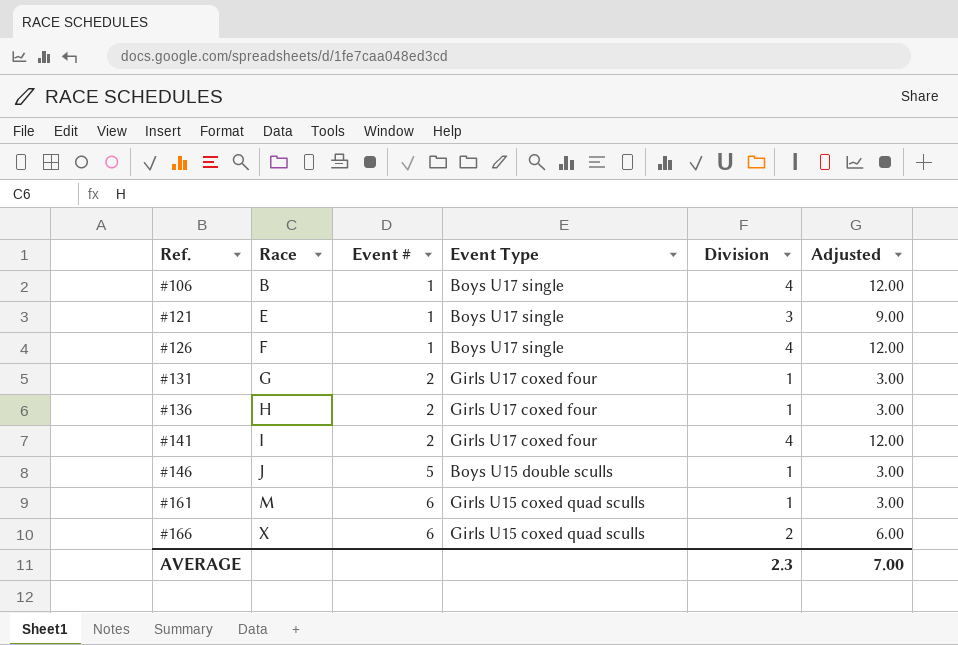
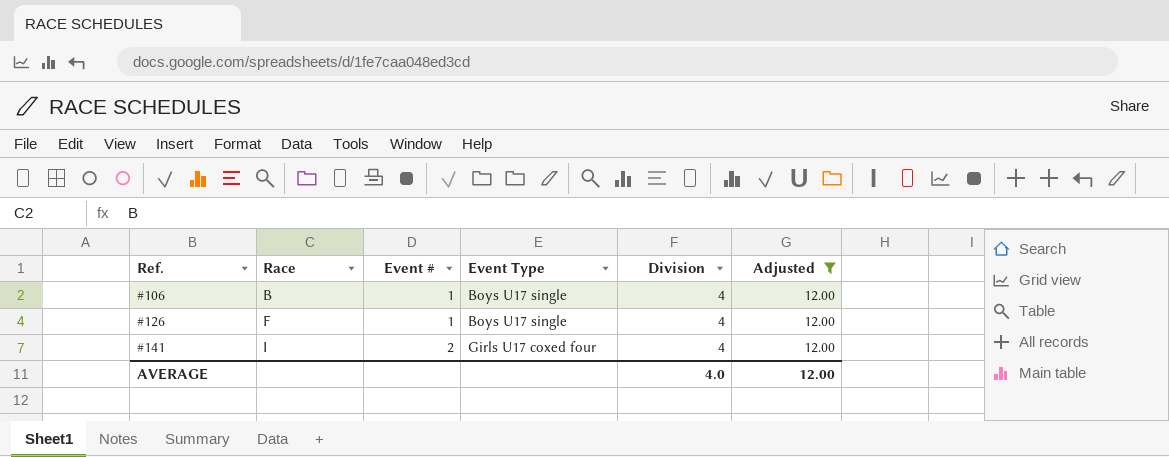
filter: none -> Adjusted = 12.00
AVERAGE | Division: 2.3 -> 4.0
AVERAGE | Adjusted: 7.00 -> 12.00

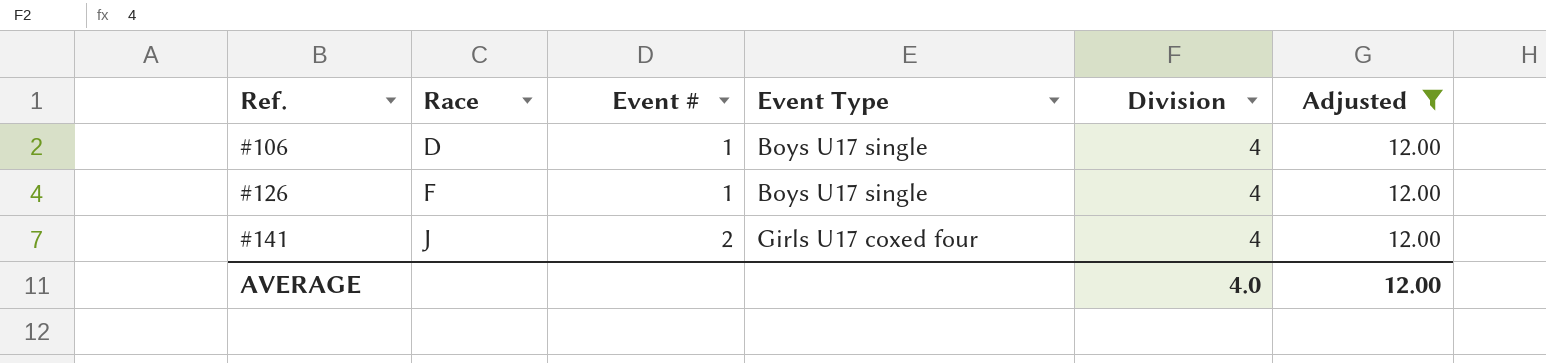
#106 | Race: B -> D
#141 | Race: I -> J

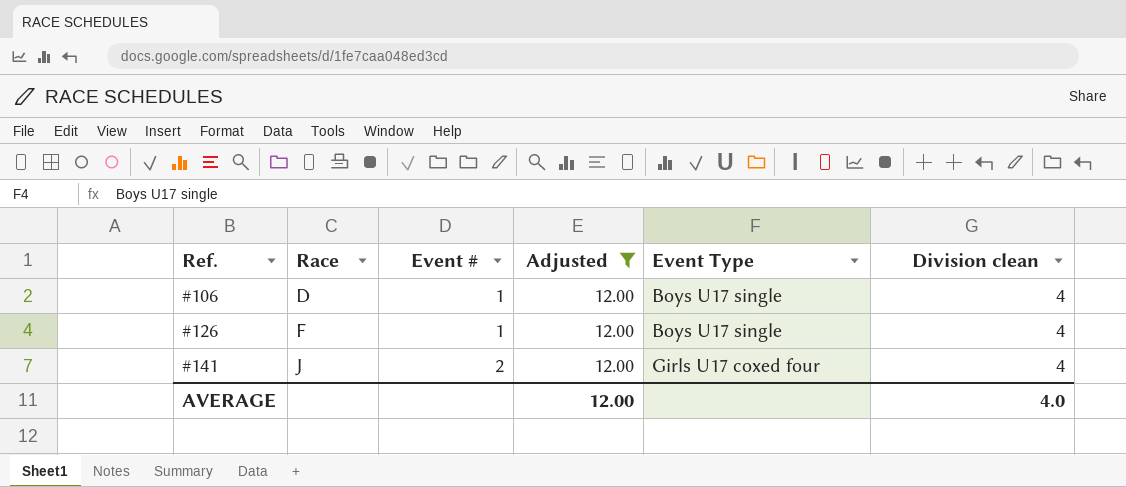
column Adjusted | position: 6 -> 4
column name: Division -> Division clean

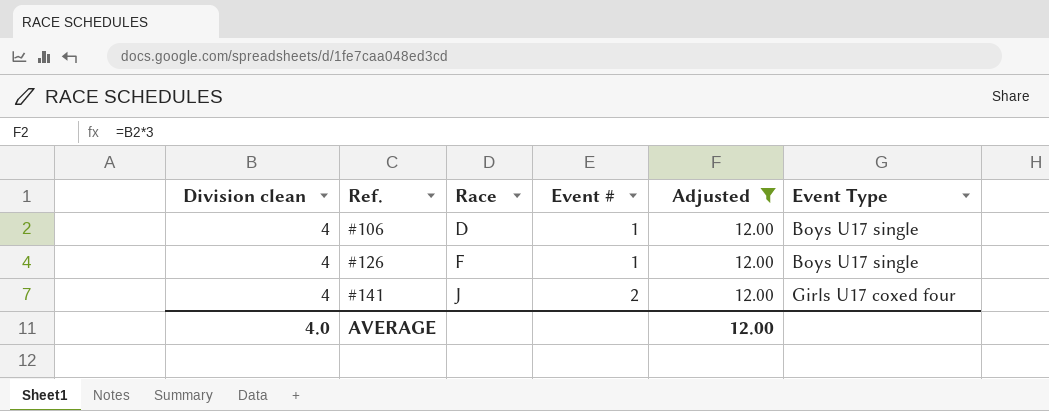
column Division clean | position: 6 -> 1

